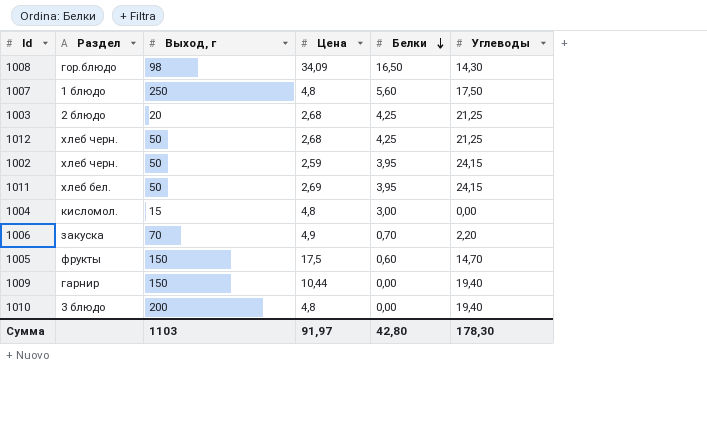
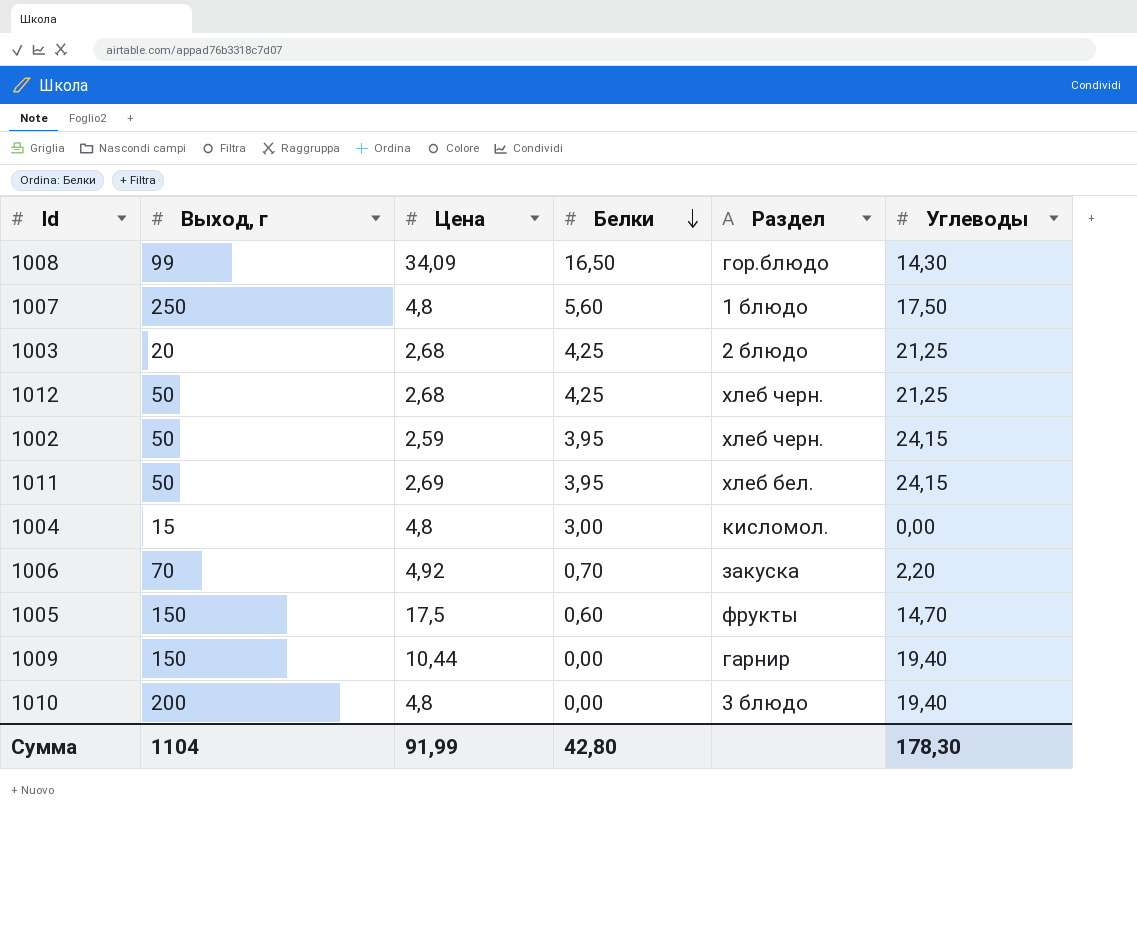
column Раздел | position: 2 -> 5
1008 | Выход, г: 98 -> 99
1006 | Цена: 4,9 -> 4,92
Сумма | Выход, г: 1103 -> 1104
Сумма | Цена: 91,97 -> 91,99

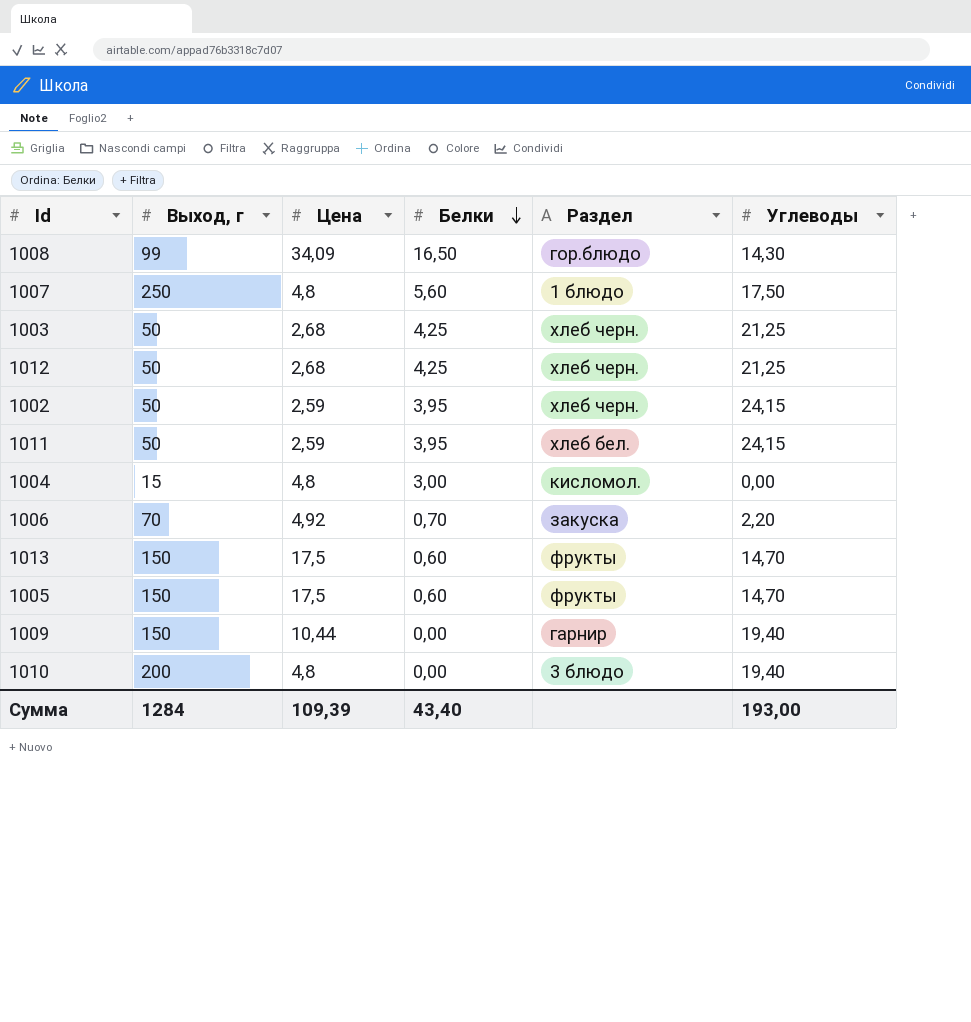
1003 | Выход, г: 20 -> 50
1003 | Раздел: 2 блюдо -> хлеб черн.
1011 | Цена: 2,69 -> 2,59
row 1013: none -> 150 | 17,5 | 0,60 | фрукты | 14,70
Сумма | Выход, г: 1104 -> 1284
Сумма | Цена: 91,99 -> 109,39
Сумма | Белки: 42,80 -> 43,40
Сумма | Углеводы: 178,30 -> 193,00

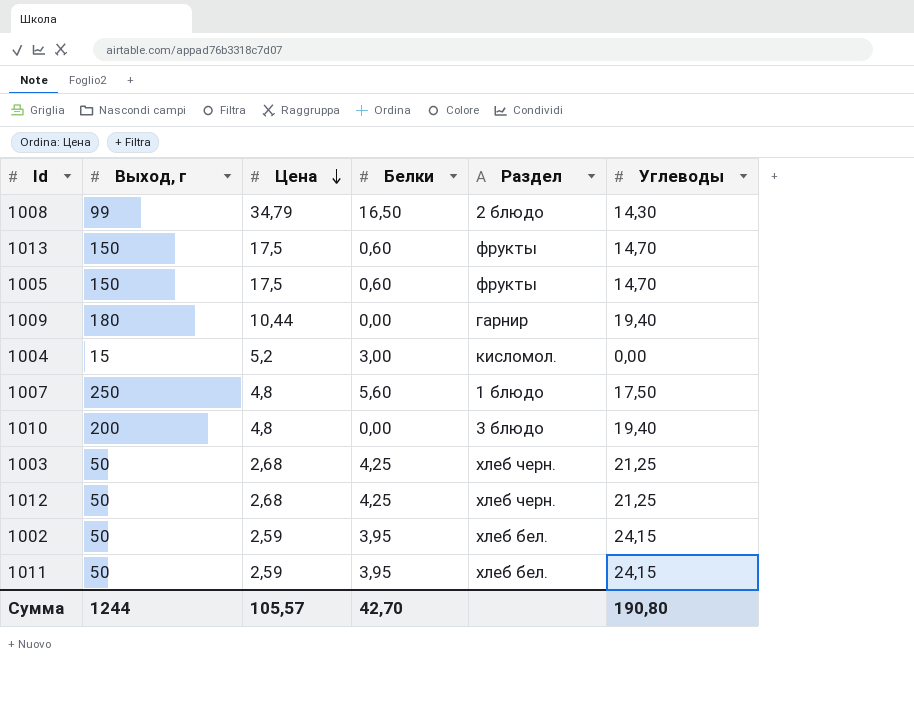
row order: Белки descending -> Цена descending
row 1006: 70 | 4,92 | 0,70 | закуска | 2,20 -> none
1008 | Цена: 34,09 -> 34,79
1008 | Раздел: гор.блюдо -> 2 блюдо
1009 | Выход, г: 150 -> 180
1004 | Цена: 4,8 -> 5,2
1002 | Раздел: хлеб черн. -> хлеб бел.
Сумма | Выход, г: 1284 -> 1244
Сумма | Цена: 109,39 -> 105,57
Сумма | Белки: 43,40 -> 42,70
Сумма | Углеводы: 193,00 -> 190,80

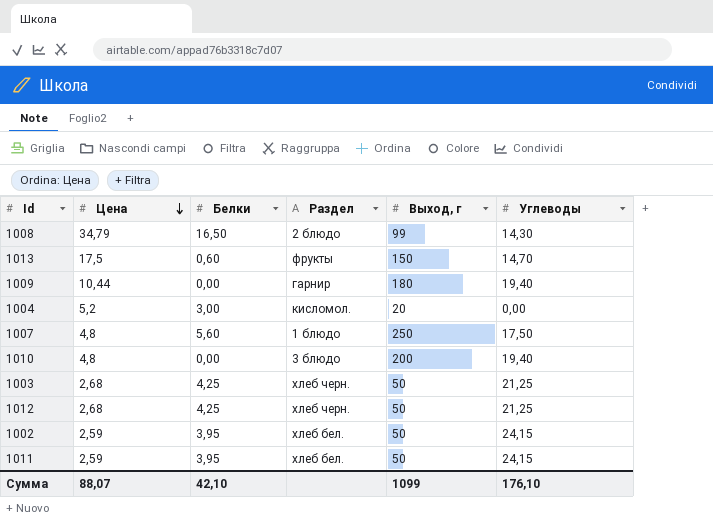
column Выход, г | position: 2 -> 5
row 1005: 150 | 17,5 | 0,60 | фрукты | 14,70 -> none
1004 | Выход, г: 15 -> 20
Сумма | Цена: 105,57 -> 88,07
Сумма | Белки: 42,70 -> 42,10
Сумма | Выход, г: 1244 -> 1099
Сумма | Углеводы: 190,80 -> 176,10

